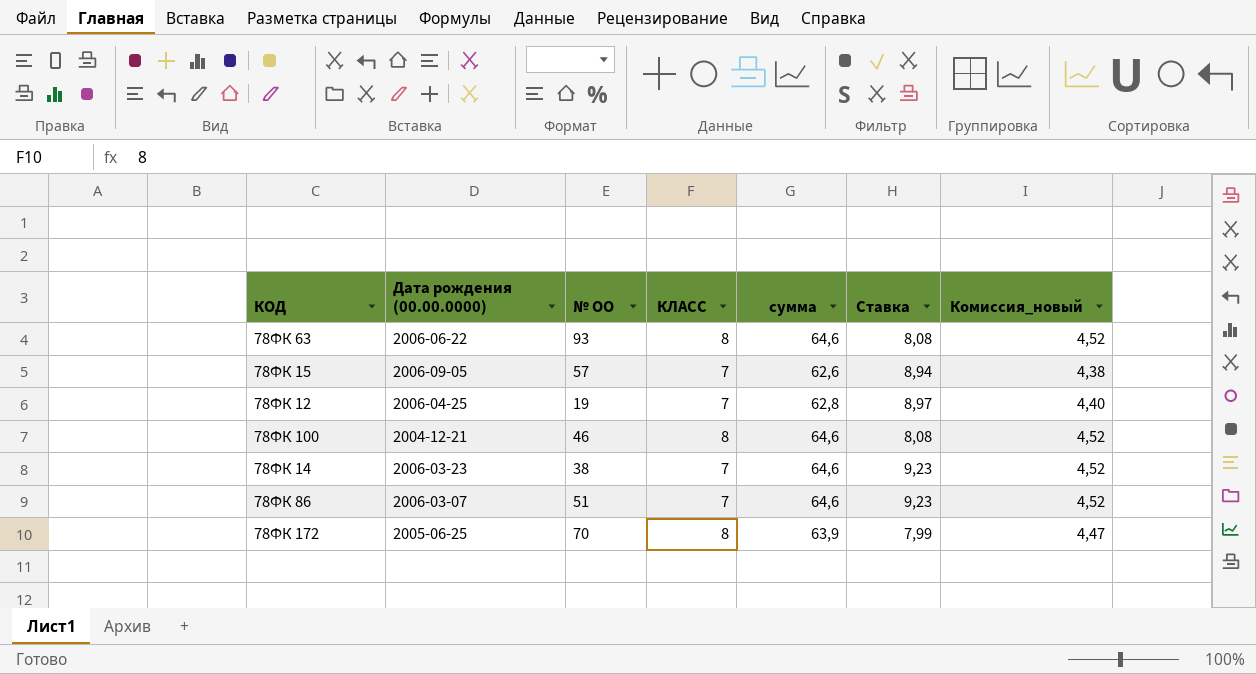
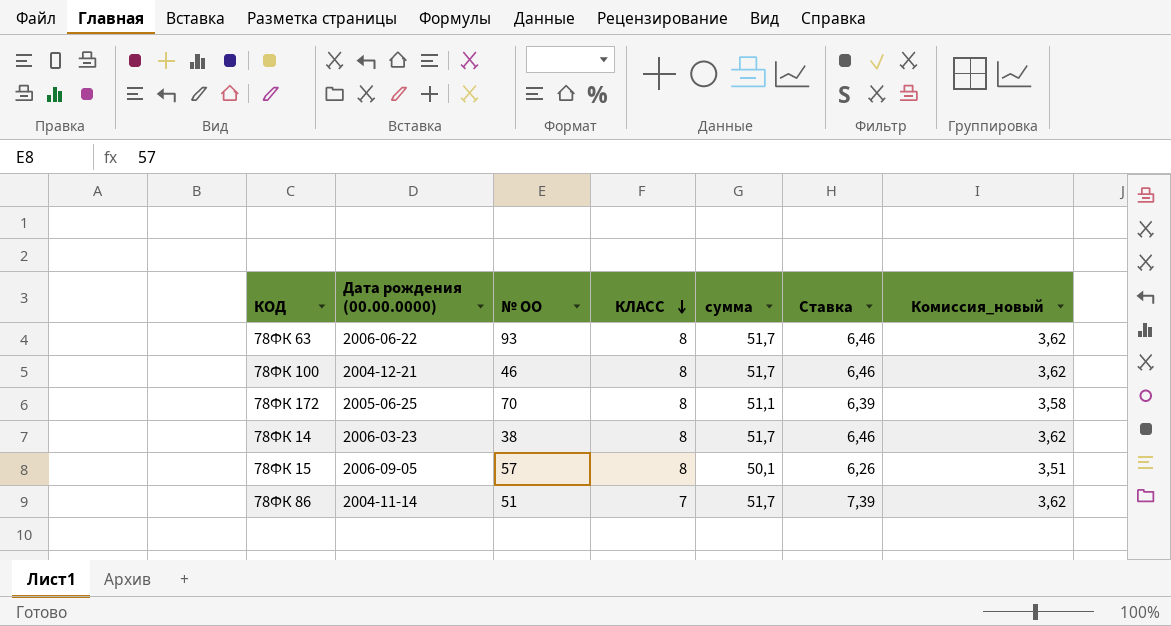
row order: none -> КЛАСС descending
row 78ФК 12: 2006-04-25 | 19 | 7 | 62,8 | 8,97 | 4,40 -> none
78ФК 63 | сумма: 64,6 -> 51,7
78ФК 63 | Ставка: 8,08 -> 6,46
78ФК 63 | Комиссия_новый: 4,52 -> 3,62
78ФК 100 | сумма: 64,6 -> 51,7
78ФК 100 | Ставка: 8,08 -> 6,46
78ФК 100 | Комиссия_новый: 4,52 -> 3,62
78ФК 172 | сумма: 63,9 -> 51,1
78ФК 172 | Ставка: 7,99 -> 6,39
78ФК 172 | Комиссия_новый: 4,47 -> 3,58
78ФК 14 | КЛАСС: 7 -> 8
78ФК 14 | сумма: 64,6 -> 51,7
78ФК 14 | Ставка: 9,23 -> 6,46
78ФК 14 | Комиссия_новый: 4,52 -> 3,62
78ФК 15 | КЛАСС: 7 -> 8
78ФК 15 | сумма: 62,6 -> 50,1
78ФК 15 | Ставка: 8,94 -> 6,26
78ФК 15 | Комиссия_новый: 4,38 -> 3,51
78ФК 86 | Дата рождения (00.00.0000): 2006-03-07 -> 2004-11-14
78ФК 86 | сумма: 64,6 -> 51,7
78ФК 86 | Ставка: 9,23 -> 7,39
78ФК 86 | Комиссия_новый: 4,52 -> 3,62

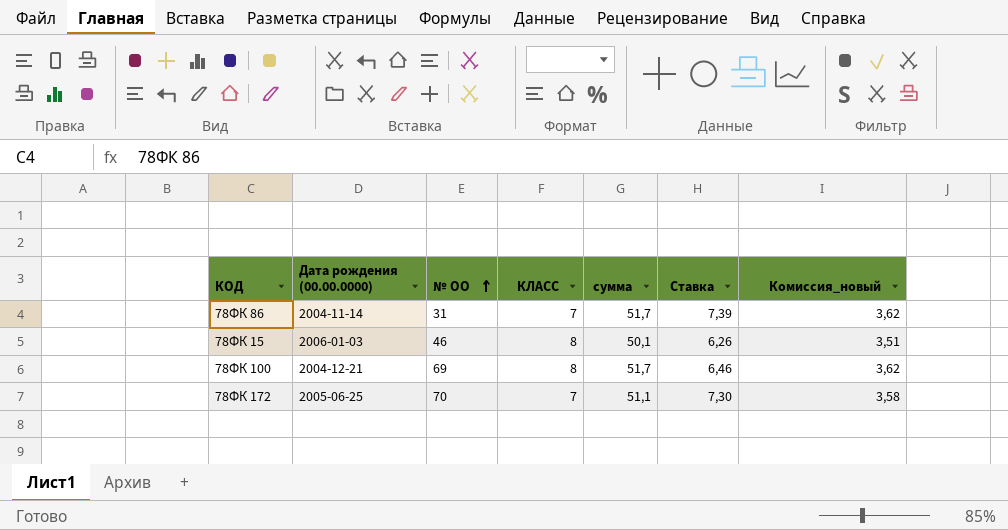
row order: КЛАСС descending -> № ОО ascending
row 78ФК 63: 2006-06-22 | 93 | 8 | 51,7 | 6,46 | 3,62 -> none
row 78ФК 14: 2006-03-23 | 38 | 8 | 51,7 | 6,46 | 3,62 -> none
78ФК 86 | № ОО: 51 -> 31
78ФК 15 | Дата рождения (00.00.0000): 2006-09-05 -> 2006-01-03
78ФК 15 | № ОО: 57 -> 46
78ФК 100 | № ОО: 46 -> 69
78ФК 172 | КЛАСС: 8 -> 7
78ФК 172 | Ставка: 6,39 -> 7,30

